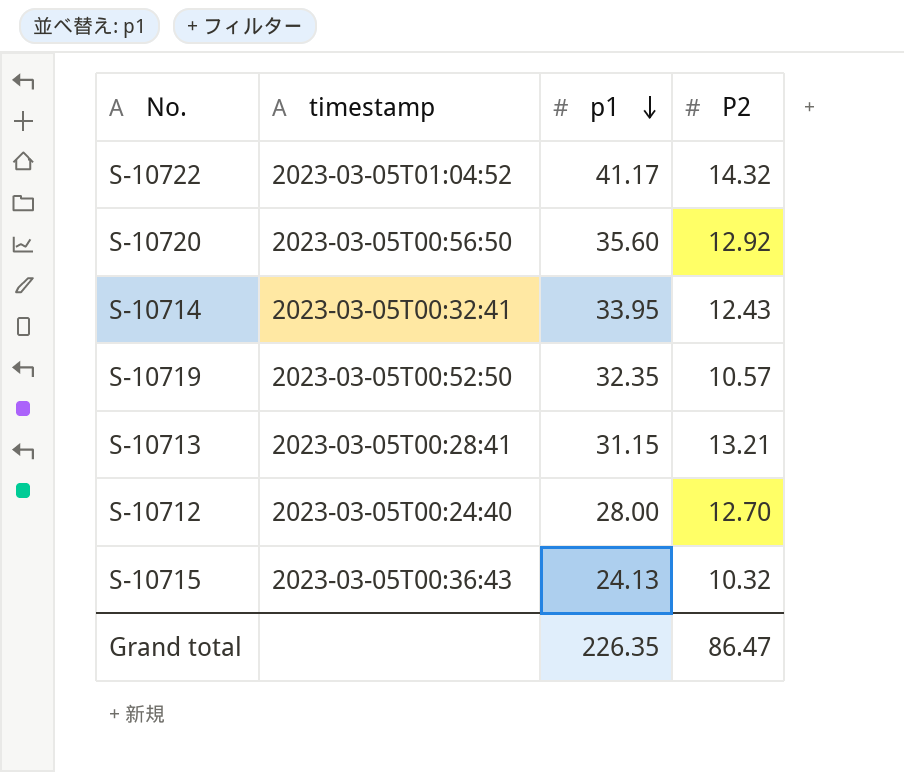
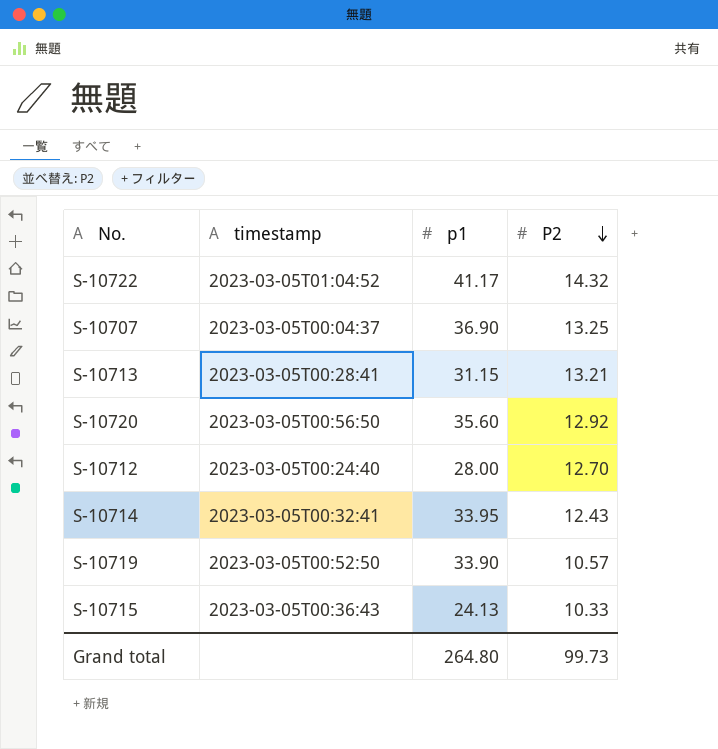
row order: p1 descending -> P2 descending
row S-10707: none -> 2023-03-05T00:04:37 | 36.90 | 13.25
S-10719 | p1: 32.35 -> 33.90
S-10715 | P2: 10.32 -> 10.33
Grand total | p1: 226.35 -> 264.80
Grand total | P2: 86.47 -> 99.73

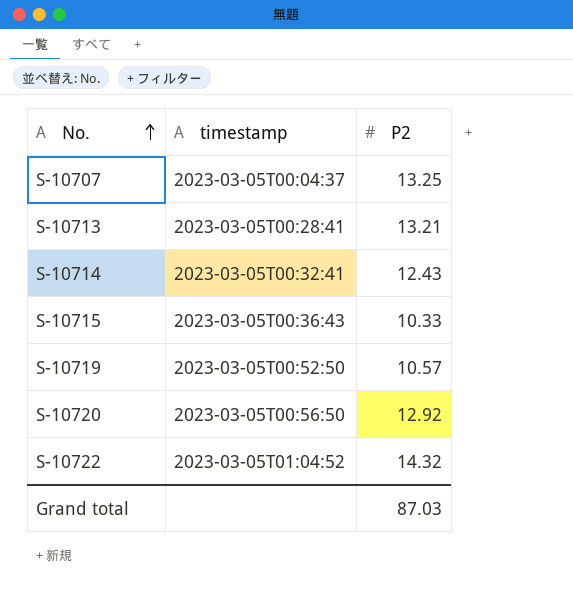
row order: P2 descending -> No. ascending
column p1 | position: 3 -> none
row S-10712: 2023-03-05T00:24:40 | 28.00 | 12.70 -> none
Grand total | P2: 99.73 -> 87.03

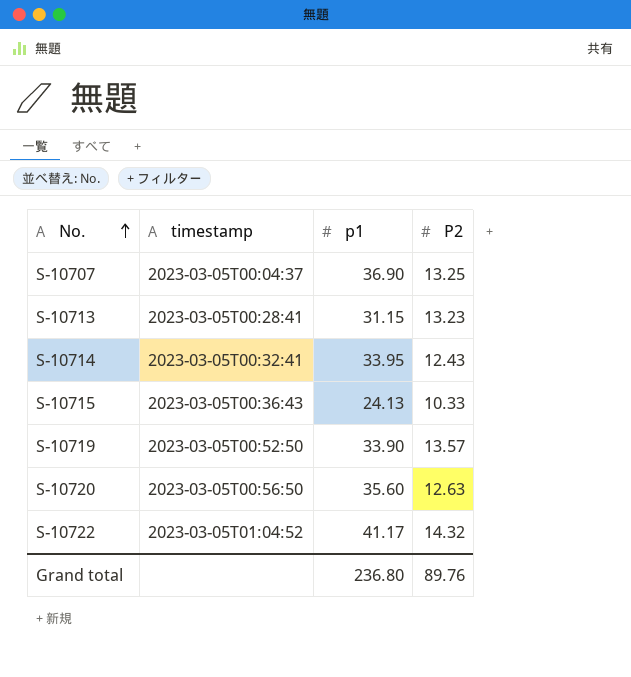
column p1 | position: none -> 3
S-10713 | P2: 13.21 -> 13.23
S-10719 | P2: 10.57 -> 13.57
S-10720 | P2: 12.92 -> 12.63
Grand total | P2: 87.03 -> 89.76

